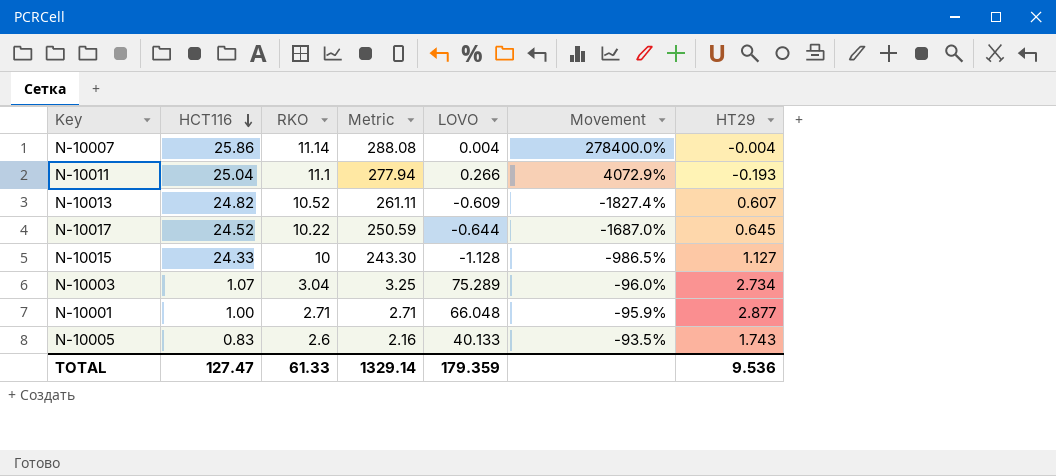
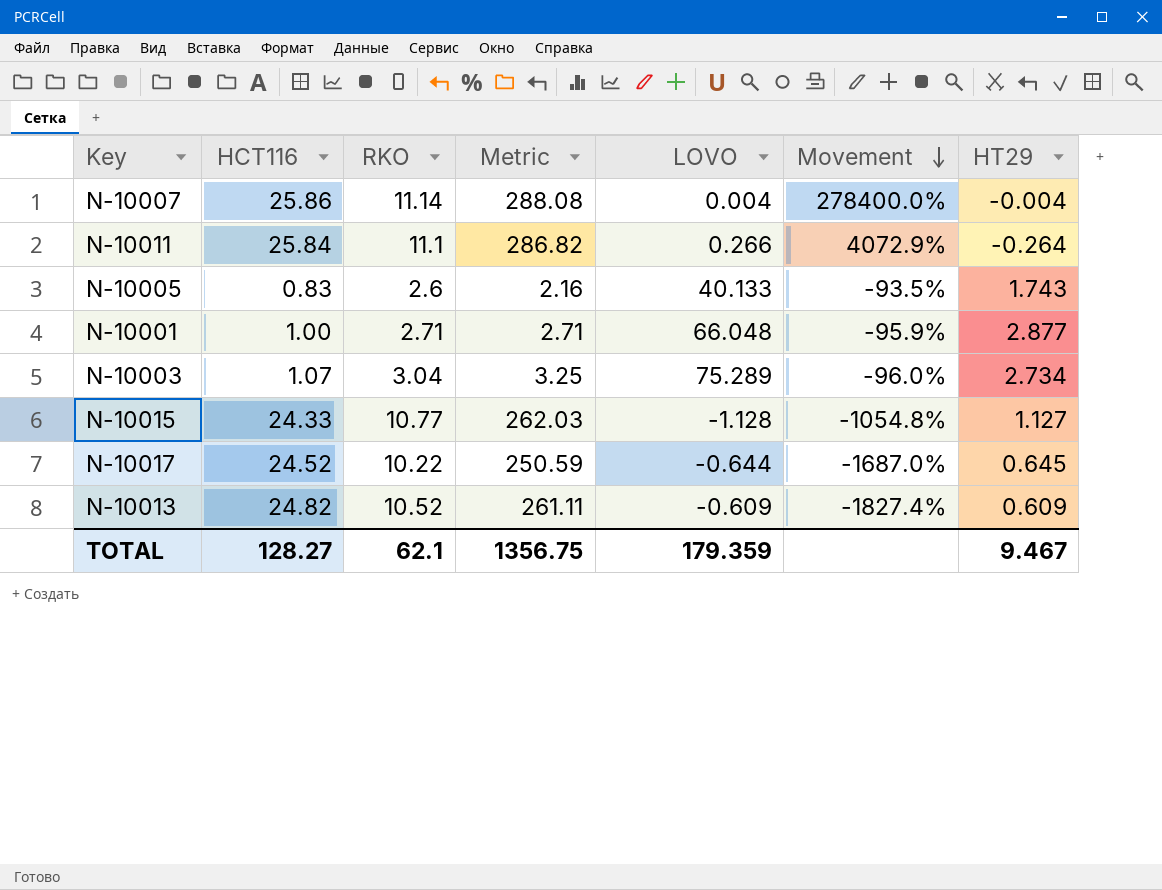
row order: HCT116 descending -> Movement descending
N-10011 | HCT116: 25.04 -> 25.84
N-10011 | Metric: 277.94 -> 286.82
N-10011 | HT29: -0.193 -> -0.264
N-10015 | RKO: 10 -> 10.77
N-10015 | Metric: 243.30 -> 262.03
N-10015 | Movement: -986.5% -> -1054.8%
N-10013 | HT29: 0.607 -> 0.609
TOTAL | HCT116: 127.47 -> 128.27
TOTAL | RKO: 61.33 -> 62.1
TOTAL | Metric: 1329.14 -> 1356.75
TOTAL | HT29: 9.536 -> 9.467

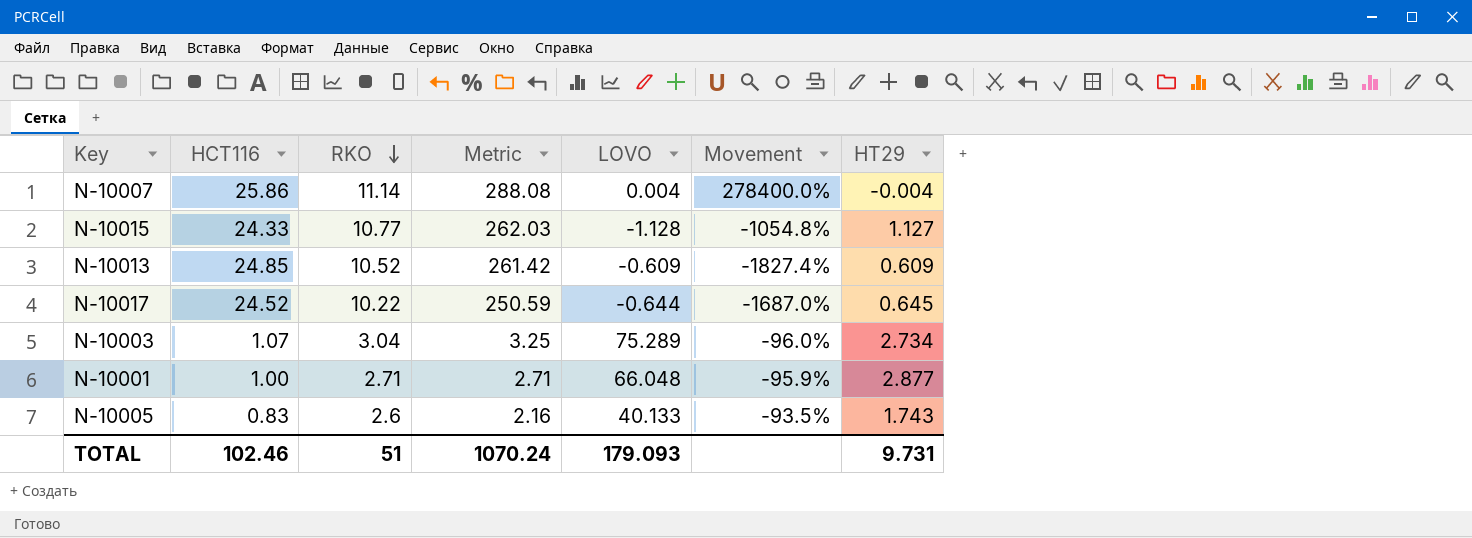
row order: Movement descending -> RKO descending
row N-10011: 25.84 | 11.1 | 286.82 | 0.266 | 4072.9% | -0.264 -> none
N-10013 | HCT116: 24.82 -> 24.85
N-10013 | Metric: 261.11 -> 261.42
TOTAL | HCT116: 128.27 -> 102.46
TOTAL | RKO: 62.1 -> 51
TOTAL | Metric: 1356.75 -> 1070.24
TOTAL | LOVO: 179.359 -> 179.093
TOTAL | HT29: 9.467 -> 9.731

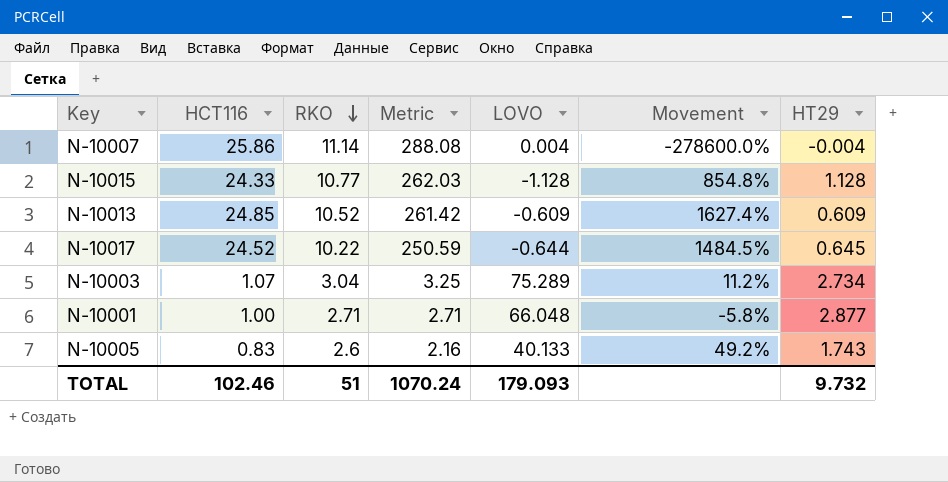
column Movement | formula: ([RKO] - [LOVO]) / [LOVO] -> ([RKO] - [HT29]) / [HT29]
N-10015 | HT29: 1.127 -> 1.128
TOTAL | HT29: 9.731 -> 9.732

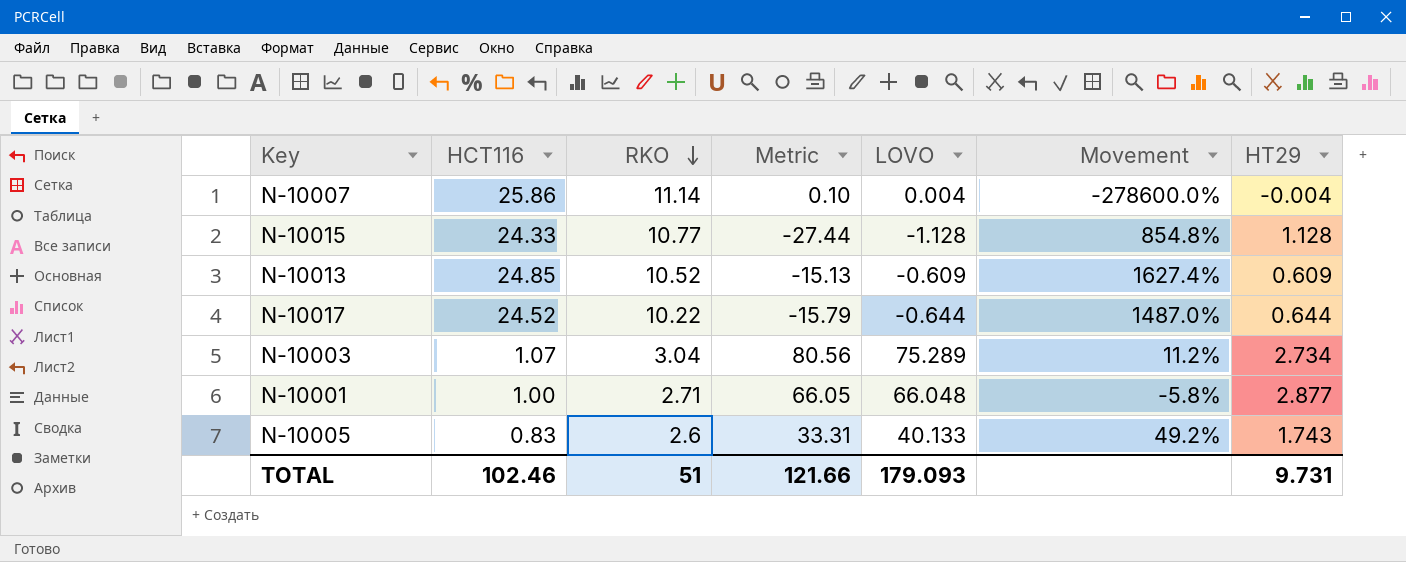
column Metric | formula: [HCT116] * [RKO] -> [HCT116] * [LOVO]
N-10017 | Movement: 1484.5% -> 1487.0%
N-10017 | HT29: 0.645 -> 0.644
TOTAL | Metric: 1070.24 -> 121.66
TOTAL | HT29: 9.732 -> 9.731

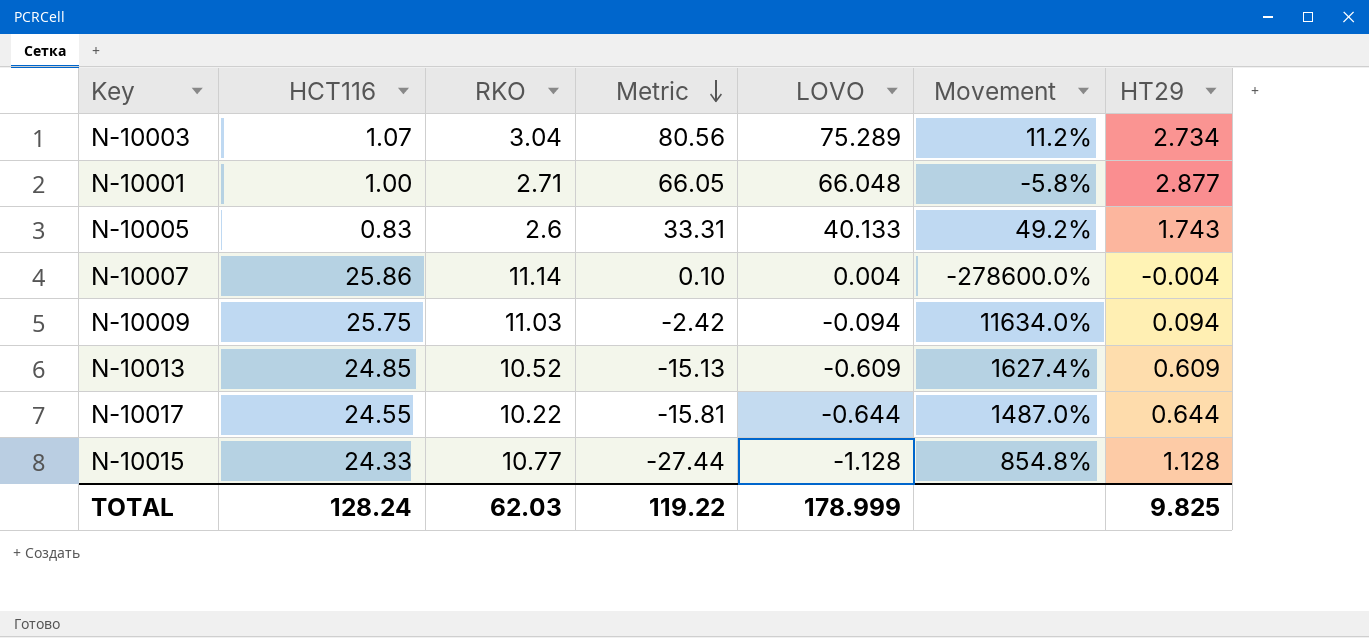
row order: RKO descending -> Metric descending
row N-10009: none -> 25.75 | 11.03 | -2.42 | -0.094 | 11634.0% | 0.094
N-10017 | HCT116: 24.52 -> 24.55
N-10017 | Metric: -15.79 -> -15.81
TOTAL | HCT116: 102.46 -> 128.24
TOTAL | RKO: 51 -> 62.03
TOTAL | Metric: 121.66 -> 119.22
TOTAL | LOVO: 179.093 -> 178.999
TOTAL | HT29: 9.731 -> 9.825

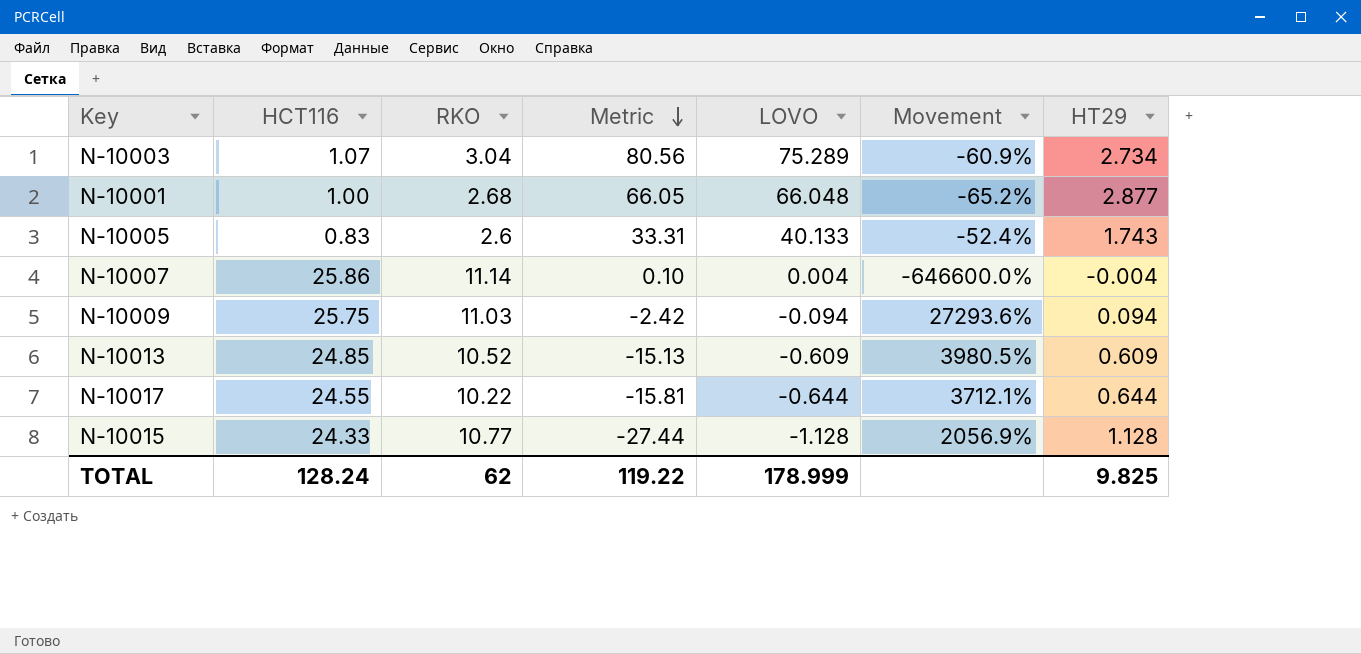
column Movement | formula: ([RKO] - [HT29]) / [HT29] -> ([HCT116] - [HT29]) / [HT29]
N-10001 | RKO: 2.71 -> 2.68
TOTAL | RKO: 62.03 -> 62

